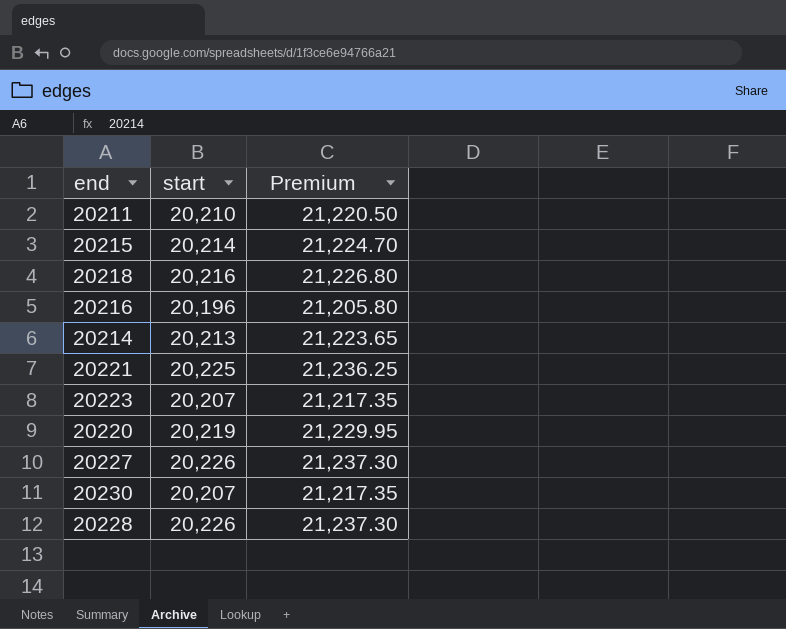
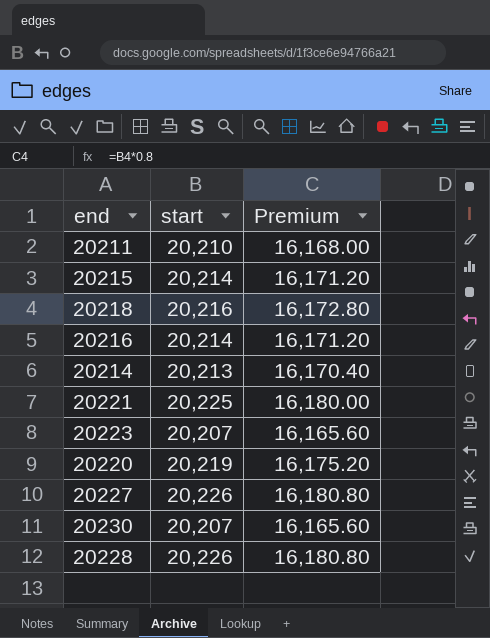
column Premium | formula: [start] * 1.05 -> [start] * 0.8
20216 | start: 20,196 -> 20,214

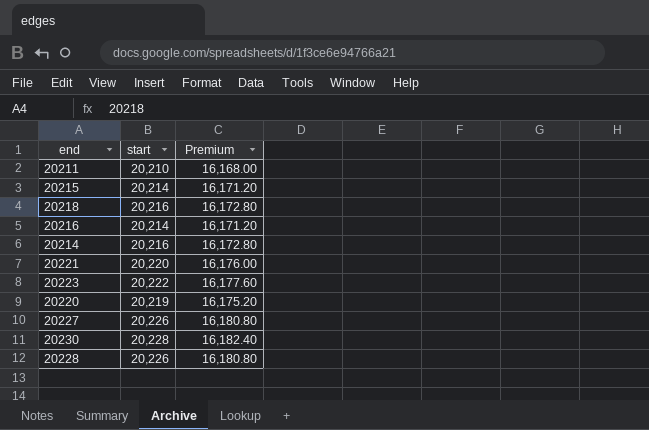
20214 | start: 20,213 -> 20,216
20214 | Premium: 16,170.40 -> 16,172.80
20221 | start: 20,225 -> 20,220
20221 | Premium: 16,180.00 -> 16,176.00
20223 | start: 20,207 -> 20,222
20223 | Premium: 16,165.60 -> 16,177.60
20230 | start: 20,207 -> 20,228
20230 | Premium: 16,165.60 -> 16,182.40

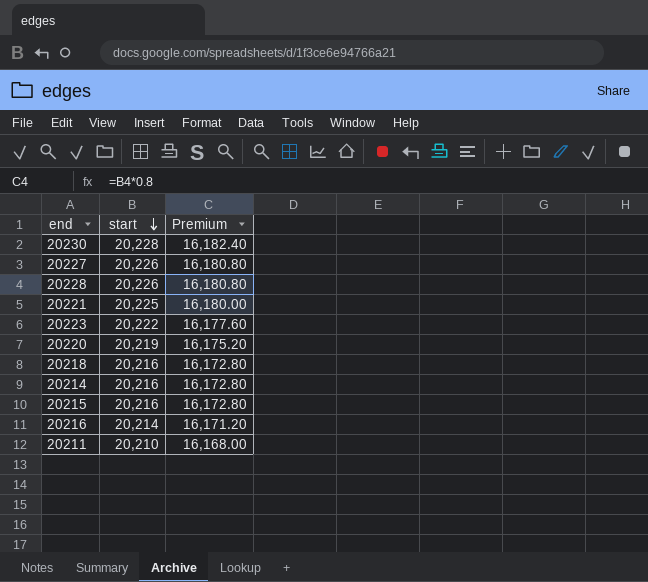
row order: none -> start descending
20221 | start: 20,220 -> 20,225
20221 | Premium: 16,176.00 -> 16,180.00
20215 | start: 20,214 -> 20,216
20215 | Premium: 16,171.20 -> 16,172.80

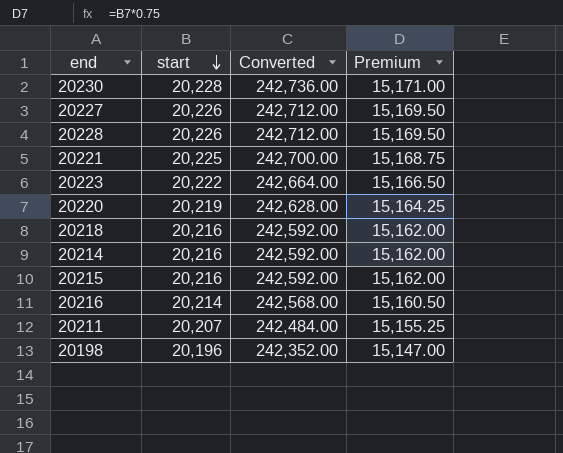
column Converted | formula: none -> [start] * 12
column Premium | formula: [start] * 0.8 -> [start] * 0.75
20211 | start: 20,210 -> 20,207
row 20198: none -> 20,196 | 242,352.00 | 15,147.00

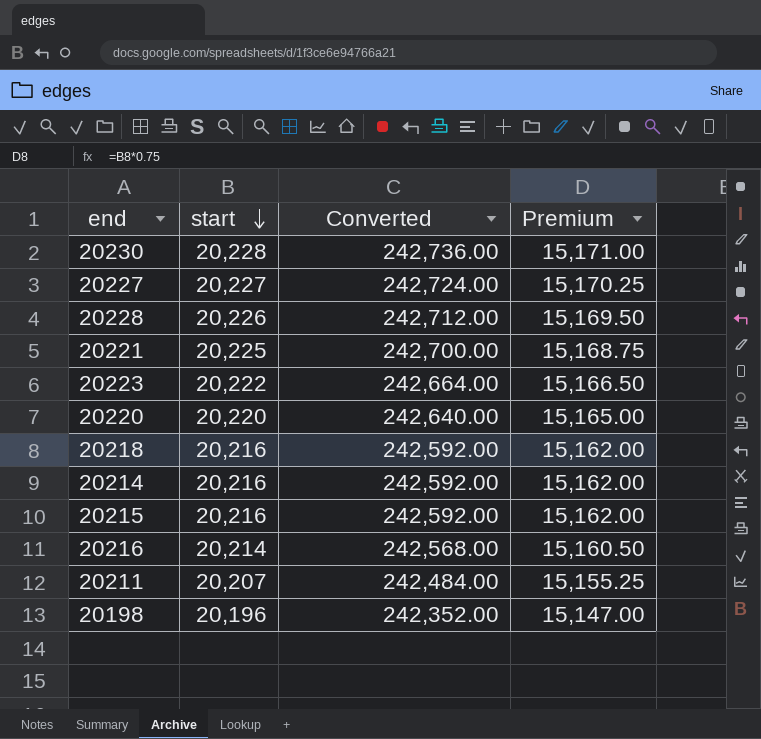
20227 | start: 20,226 -> 20,227
20227 | Converted: 242,712.00 -> 242,724.00
20227 | Premium: 15,169.50 -> 15,170.25
20220 | start: 20,219 -> 20,220
20220 | Converted: 242,628.00 -> 242,640.00
20220 | Premium: 15,164.25 -> 15,165.00

